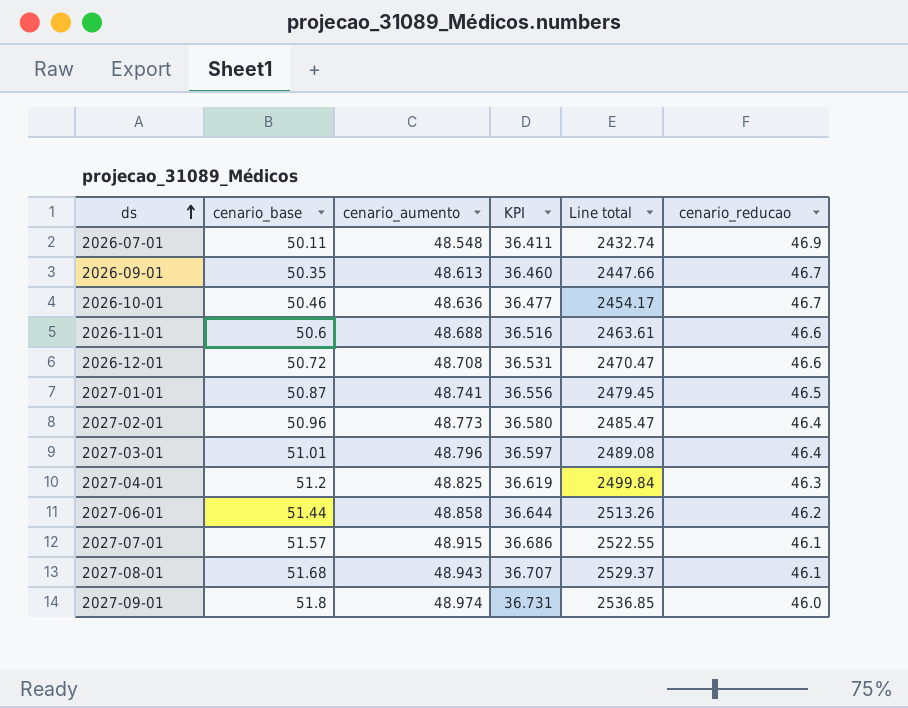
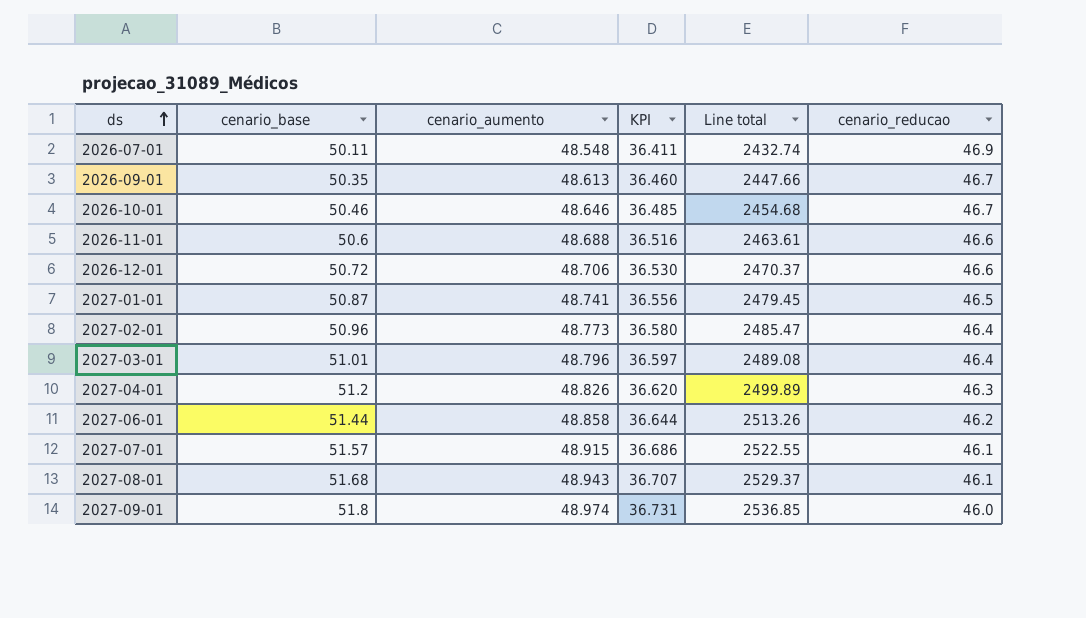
2026-10-01 | cenario_aumento: 48.636 -> 48.646
2026-10-01 | KPI: 36.477 -> 36.485
2026-10-01 | Line total: 2454.17 -> 2454.68
2026-12-01 | cenario_aumento: 48.708 -> 48.706
2026-12-01 | KPI: 36.531 -> 36.530
2026-12-01 | Line total: 2470.47 -> 2470.37
2027-04-01 | cenario_aumento: 48.825 -> 48.826
2027-04-01 | KPI: 36.619 -> 36.620
2027-04-01 | Line total: 2499.84 -> 2499.89

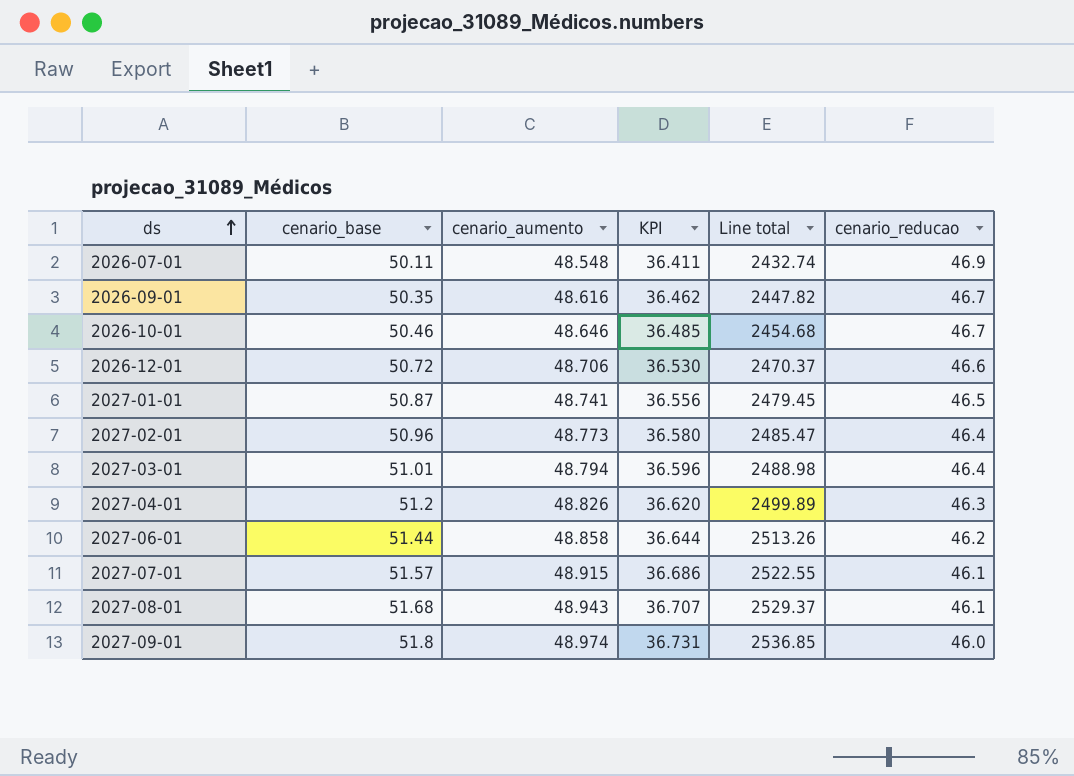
row 2026-11-01: 50.6 | 48.688 | 36.516 | 2463.61 | 46.6 -> none
2026-09-01 | cenario_aumento: 48.613 -> 48.616
2026-09-01 | KPI: 36.460 -> 36.462
2026-09-01 | Line total: 2447.66 -> 2447.82
2027-03-01 | cenario_aumento: 48.796 -> 48.794
2027-03-01 | KPI: 36.597 -> 36.596
2027-03-01 | Line total: 2489.08 -> 2488.98

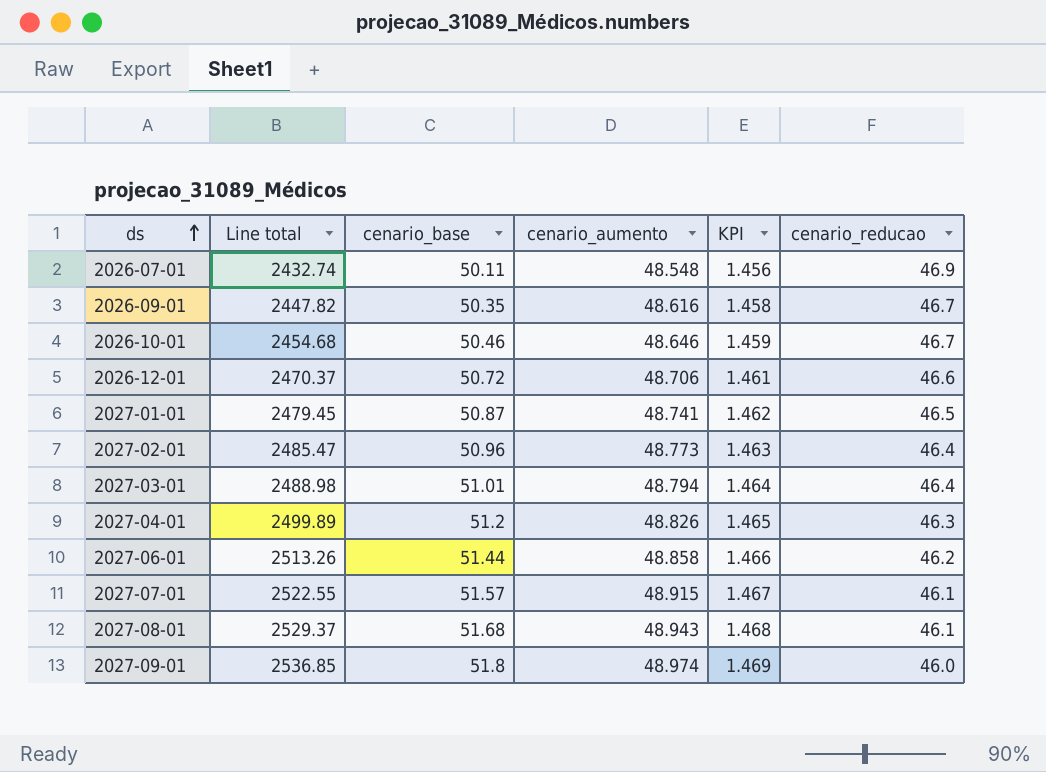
column Line total | position: 5 -> 2
column KPI | formula: [cenario_aumento] * 0.75 -> [cenario_aumento] * 0.03

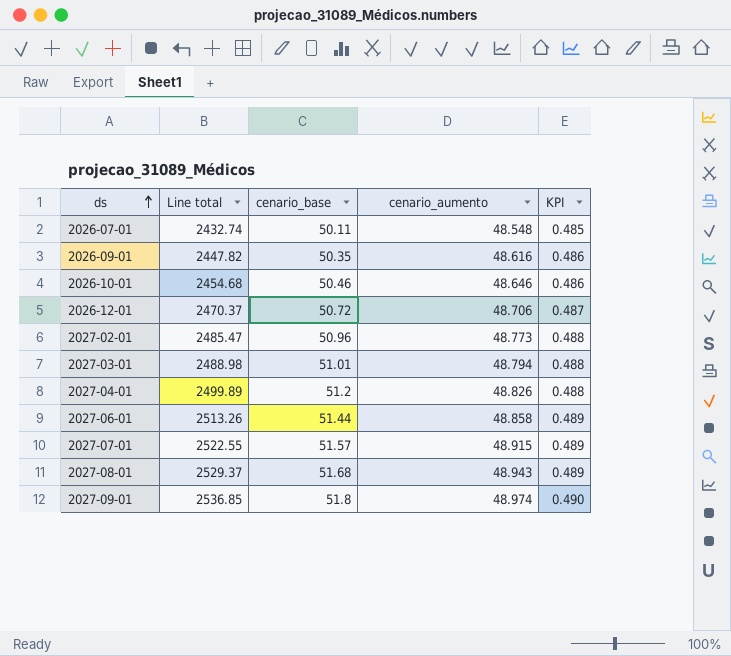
column cenario_reducao | position: 6 -> none
column KPI | formula: [cenario_aumento] * 0.03 -> [cenario_aumento] * 0.01
row 2027-01-01: 2479.45 | 50.87 | 48.741 | 1.462 | 46.5 -> none

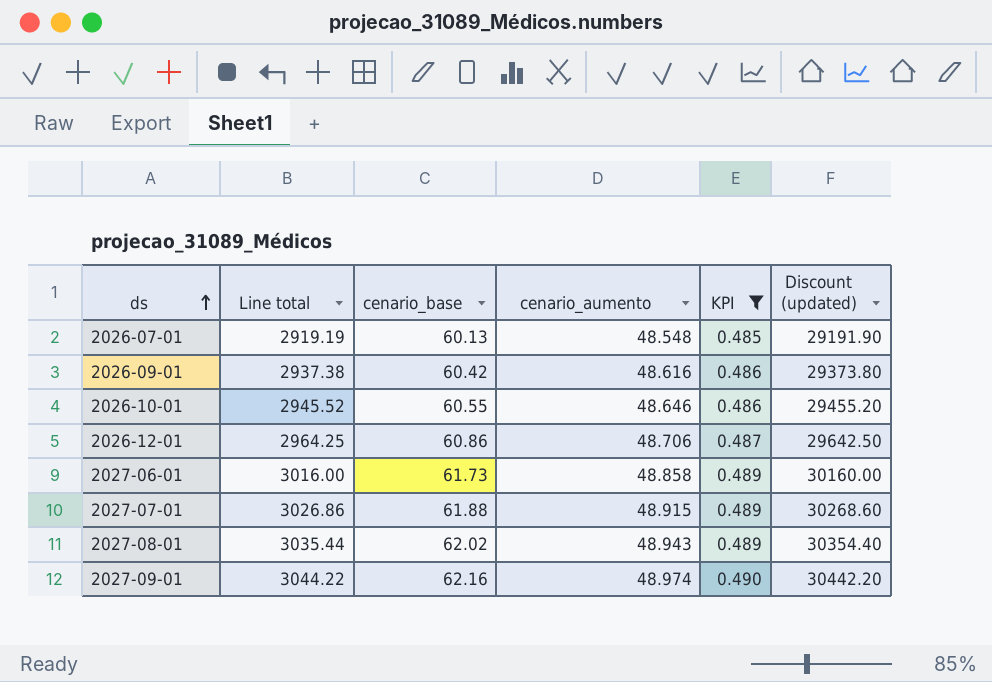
filter: none -> KPI != 0.488
column Discount (updated) | formula: none -> [Line total] * 10
2026-07-01 | Line total: 2432.74 -> 2919.19
2026-07-01 | cenario_base: 50.11 -> 60.13
2026-09-01 | Line total: 2447.82 -> 2937.38
2026-09-01 | cenario_base: 50.35 -> 60.42
2026-10-01 | Line total: 2454.68 -> 2945.52
2026-10-01 | cenario_base: 50.46 -> 60.55
2026-12-01 | Line total: 2470.37 -> 2964.25
2026-12-01 | cenario_base: 50.72 -> 60.86
2027-06-01 | Line total: 2513.26 -> 3016.00
2027-06-01 | cenario_base: 51.44 -> 61.73
2027-07-01 | Line total: 2522.55 -> 3026.86
2027-07-01 | cenario_base: 51.57 -> 61.88
2027-08-01 | Line total: 2529.37 -> 3035.44
2027-08-01 | cenario_base: 51.68 -> 62.02
2027-09-01 | Line total: 2536.85 -> 3044.22
2027-09-01 | cenario_base: 51.8 -> 62.16

